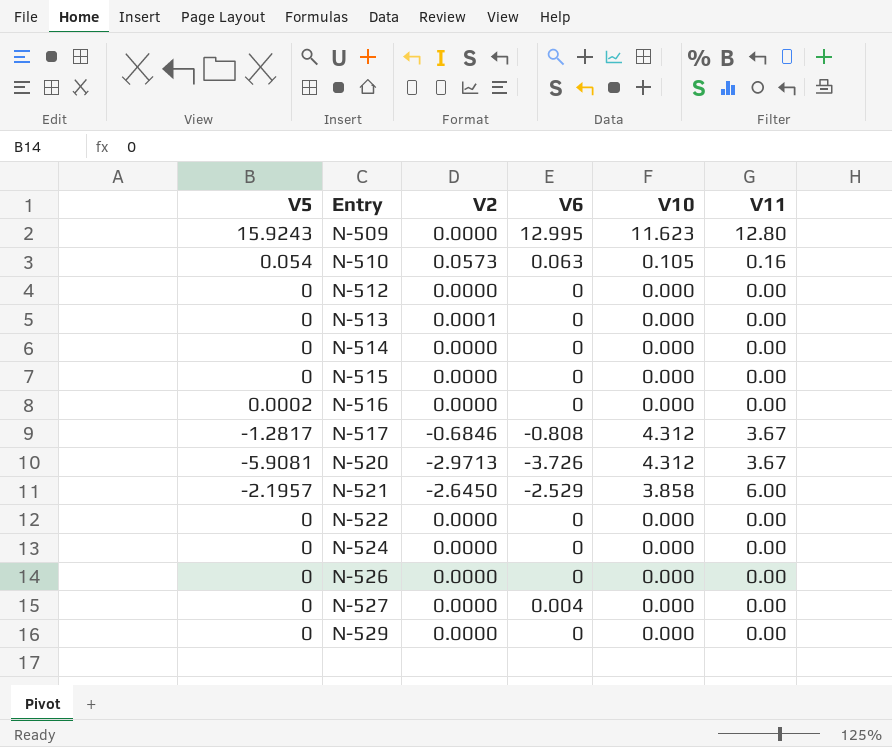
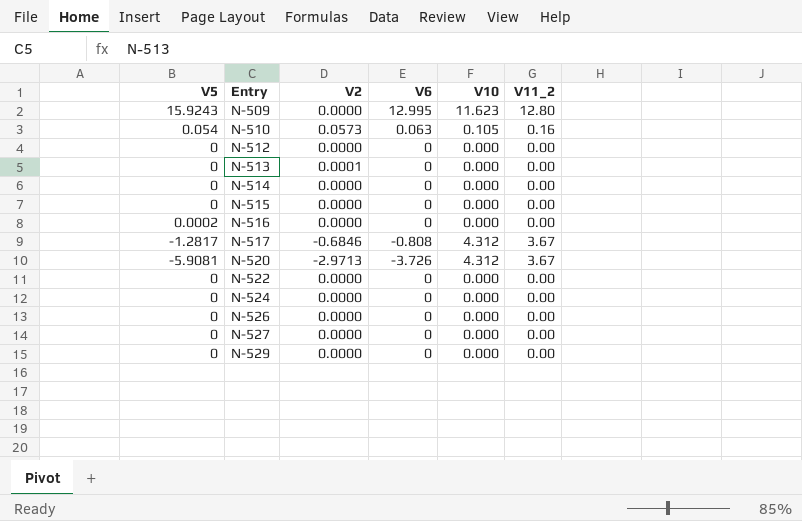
column name: V11 -> V11_2
row N-521: -2.1957 | -2.6450 | -2.529 | 3.858 | 6.00 -> none
N-527 | V6: 0.004 -> 0

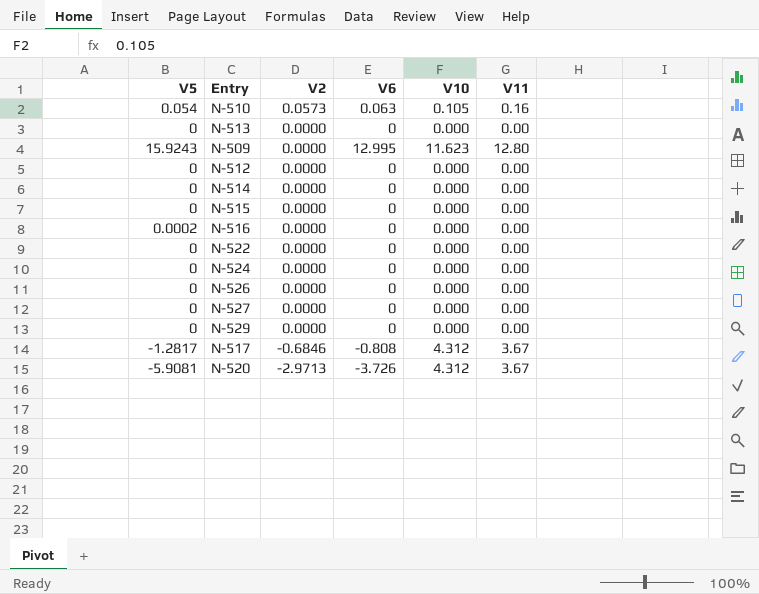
row order: Entry ascending -> V2 descending
column name: V11_2 -> V11
N-513 | V2: 0.0001 -> 0.0000

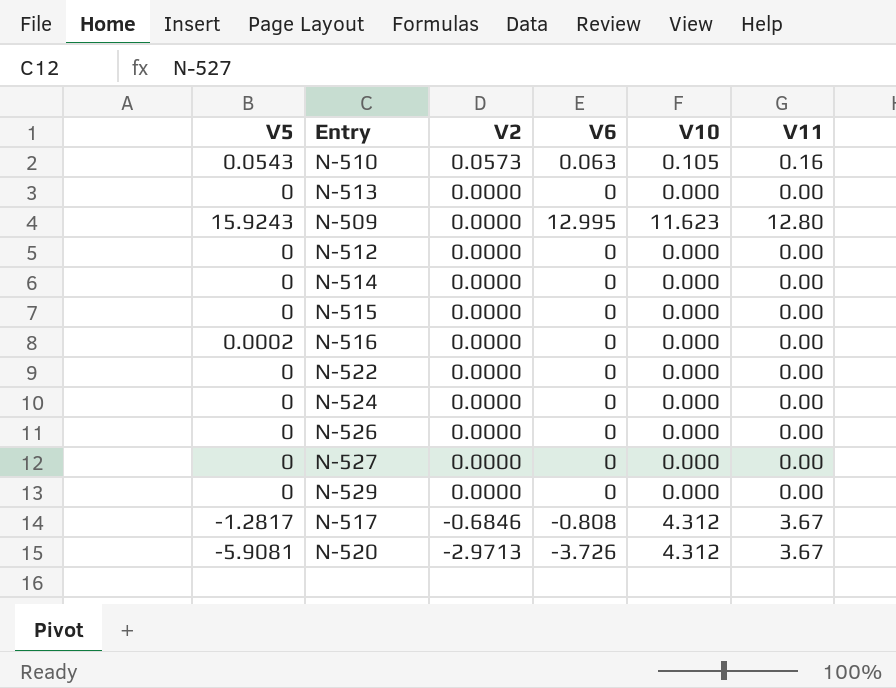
N-510 | V5: 0.054 -> 0.0543

